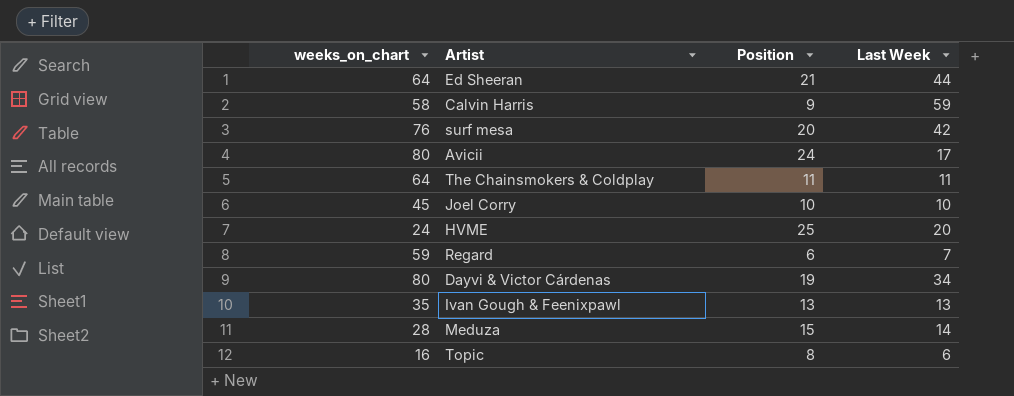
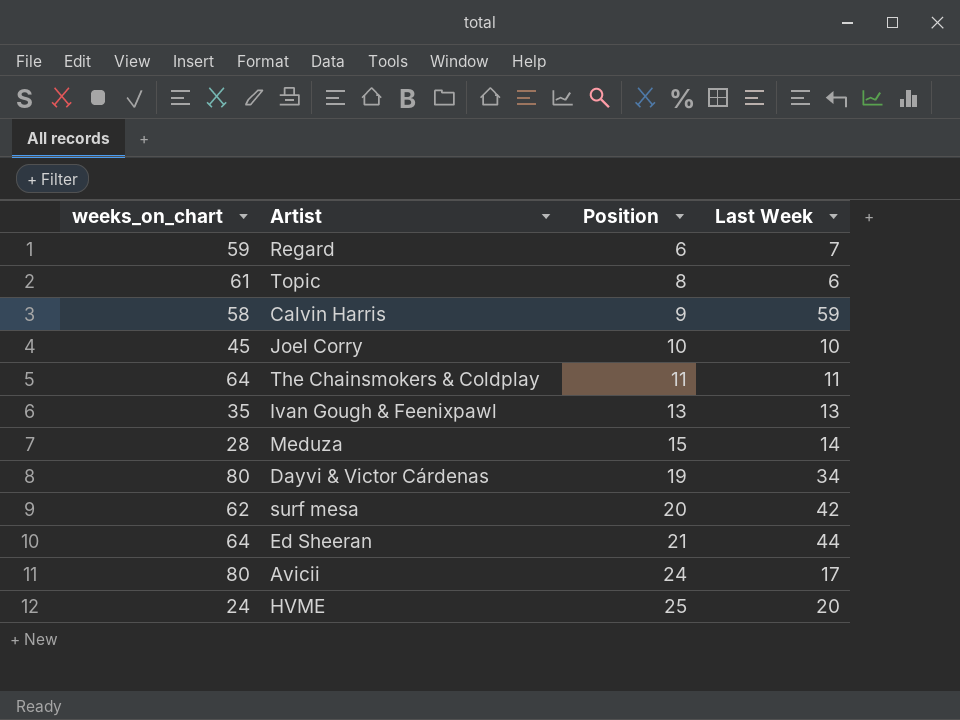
row order: none -> Position ascending
Topic | weeks_on_chart: 16 -> 61
surf mesa | weeks_on_chart: 76 -> 62

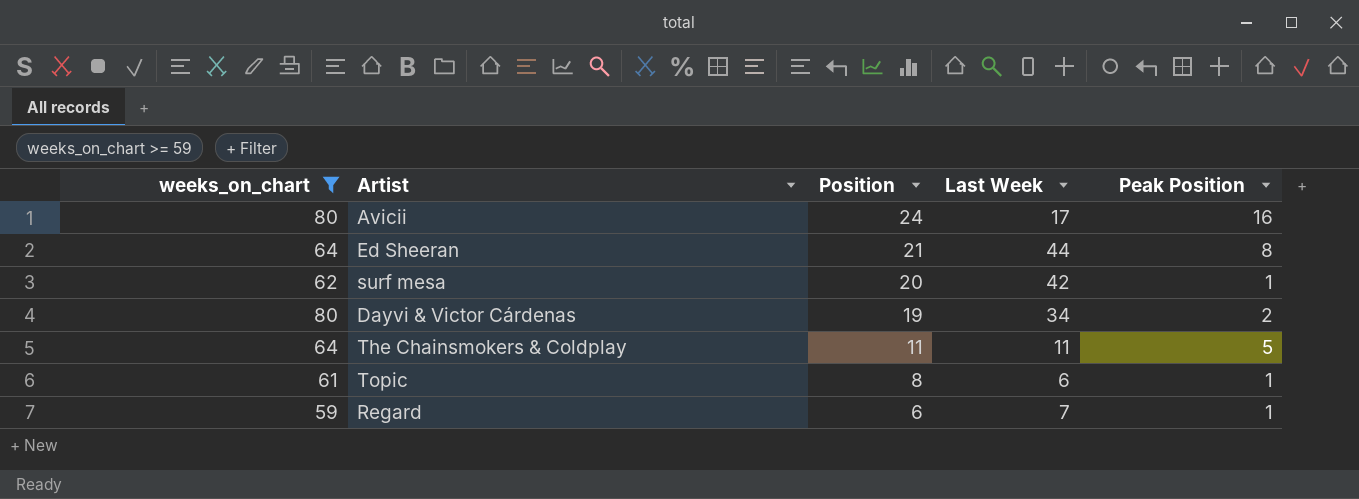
filter: none -> weeks_on_chart >= 59
row order: Position ascending -> Position descending
column Peak Position | position: none -> 5

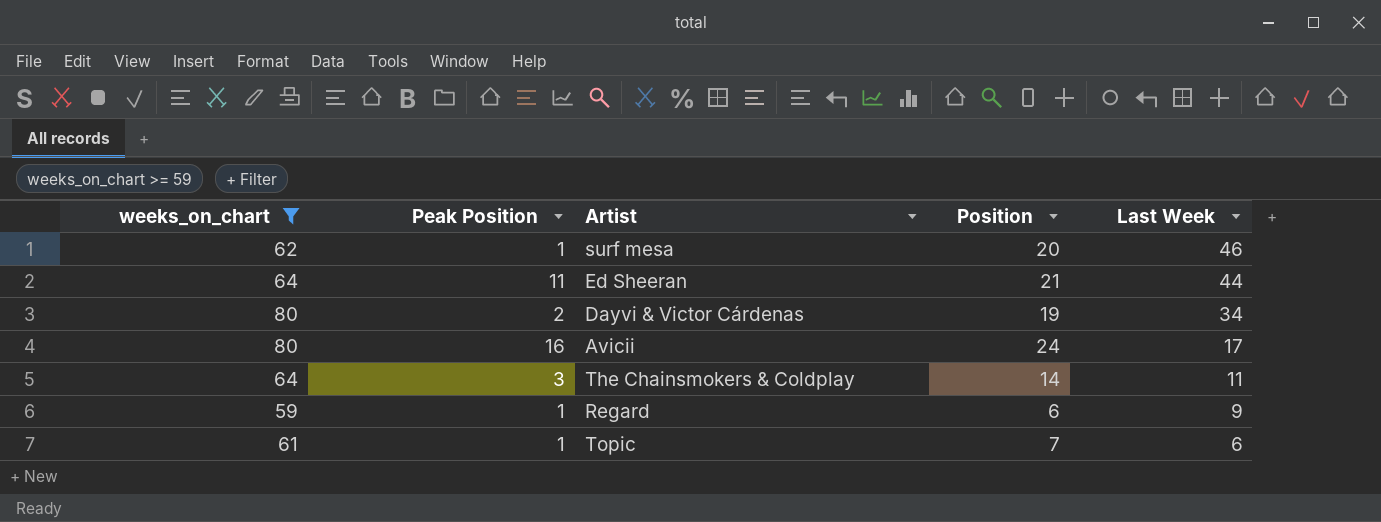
row order: Position descending -> Last Week descending
column Peak Position | position: 5 -> 2
surf mesa | Last Week: 42 -> 46
Ed Sheeran | Peak Position: 8 -> 11
The Chainsmokers & Coldplay | Peak Position: 5 -> 3
The Chainsmokers & Coldplay | Position: 11 -> 14
Regard | Last Week: 7 -> 9
Topic | Position: 8 -> 7

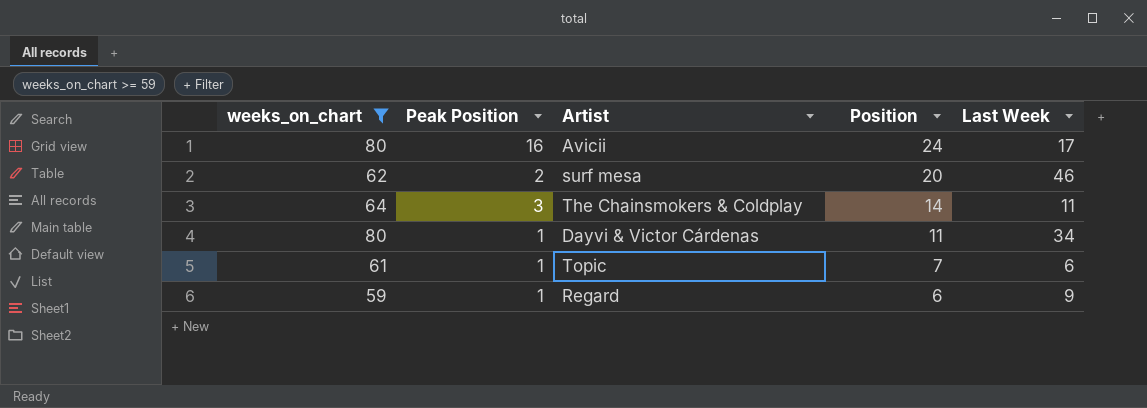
row order: Last Week descending -> Position descending
row Ed Sheeran: 64 | 11 | 21 | 44 -> none
surf mesa | Peak Position: 1 -> 2
Dayvi & Victor Cárdenas | Peak Position: 2 -> 1
Dayvi & Victor Cárdenas | Position: 19 -> 11

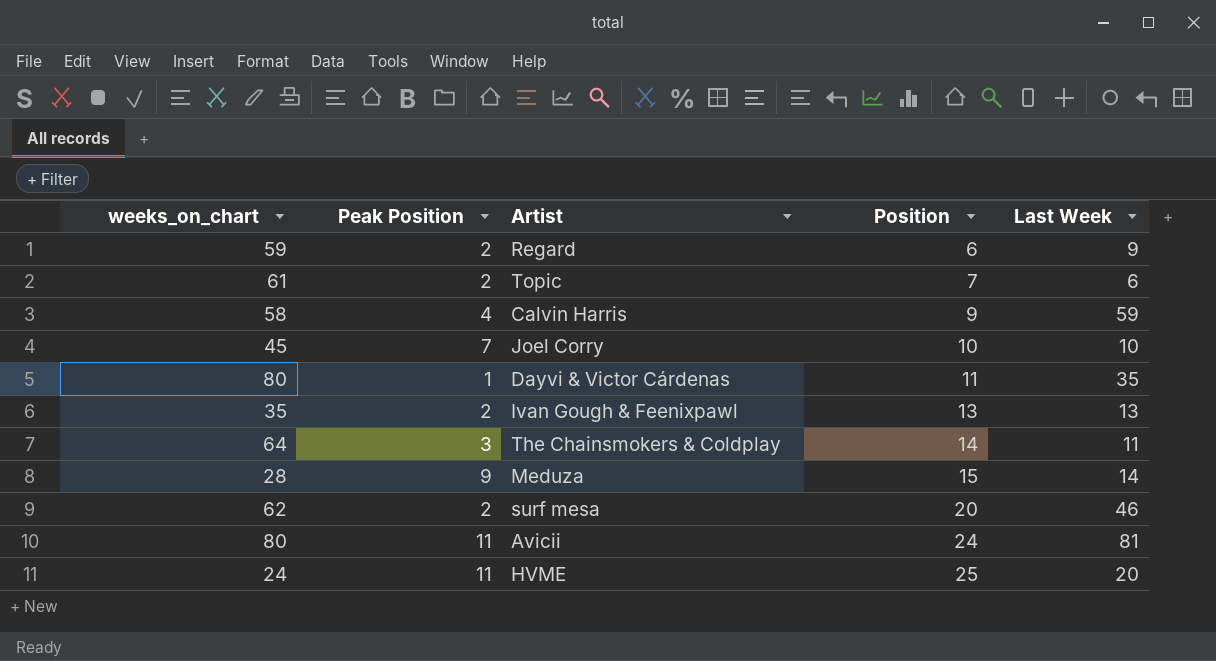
filter: weeks_on_chart >= 59 -> none
row order: Position descending -> Position ascending
Regard | Peak Position: 1 -> 2
Topic | Peak Position: 1 -> 2
Dayvi & Victor Cárdenas | Last Week: 34 -> 35
Avicii | Peak Position: 16 -> 11
Avicii | Last Week: 17 -> 81

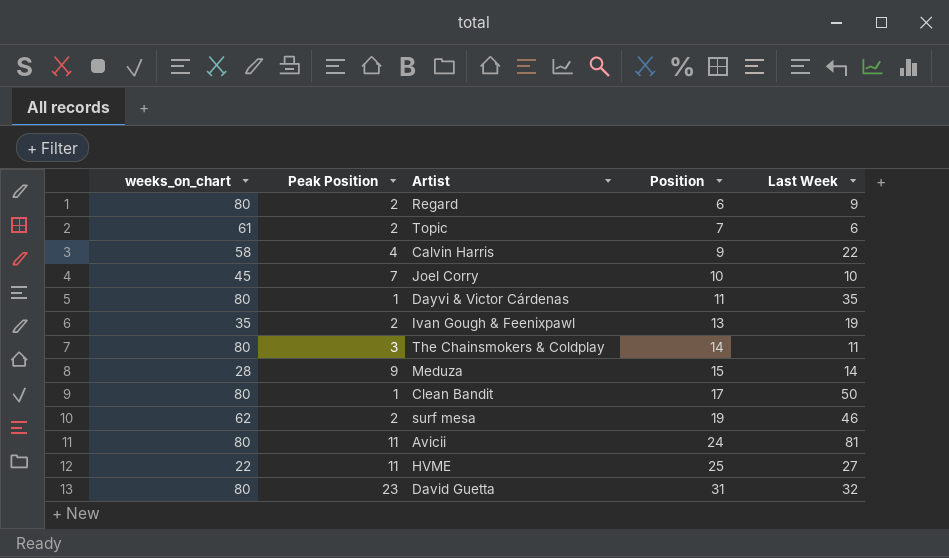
Regard | weeks_on_chart: 59 -> 80
Calvin Harris | Last Week: 59 -> 22
Ivan Gough & Feenixpawl | Last Week: 13 -> 19
The Chainsmokers & Coldplay | weeks_on_chart: 64 -> 80
row Clean Bandit: none -> 80 | 1 | 17 | 50
surf mesa | Position: 20 -> 19
HVME | weeks_on_chart: 24 -> 22
HVME | Last Week: 20 -> 27
row David Guetta: none -> 80 | 23 | 31 | 32

